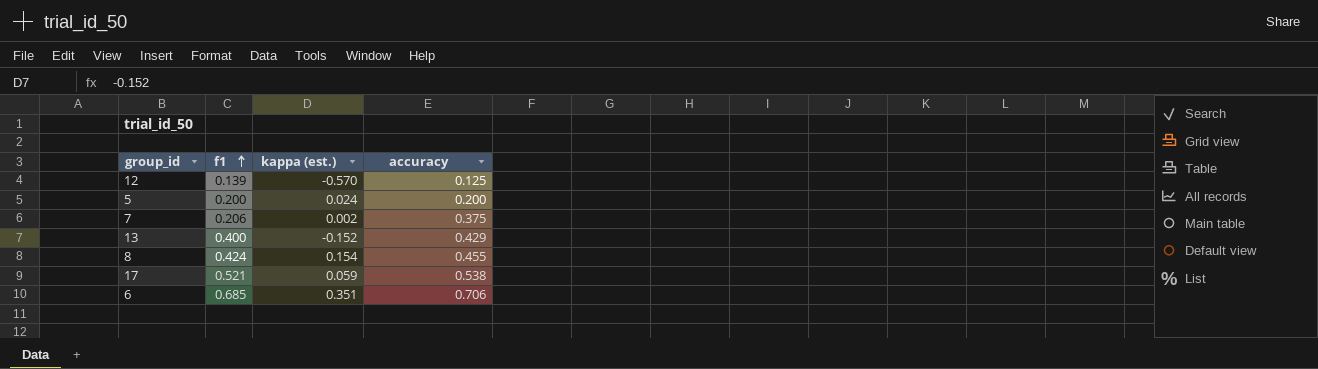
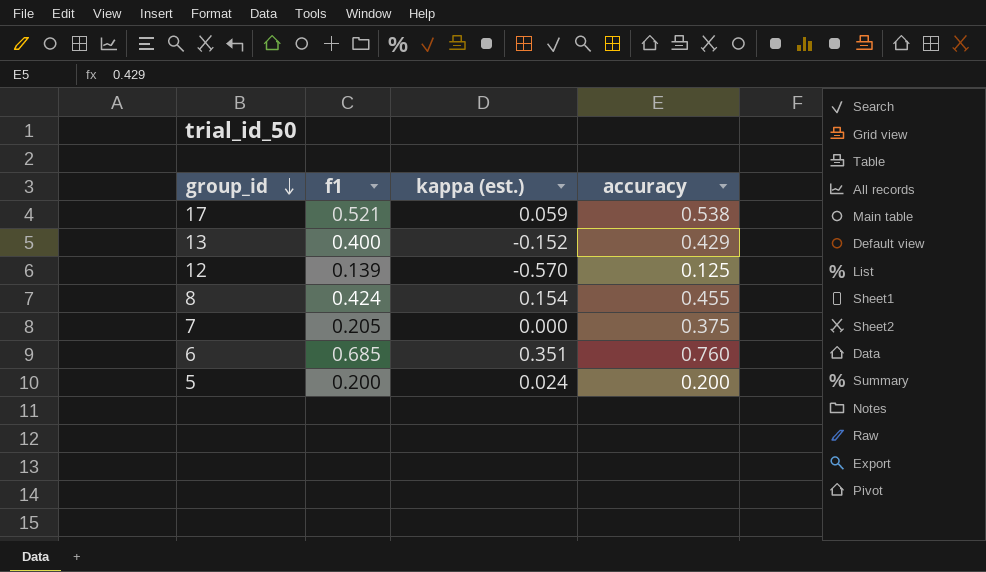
row order: f1 ascending -> group_id descending
7 | f1: 0.206 -> 0.205
7 | kappa (est.): 0.002 -> 0.000
6 | accuracy: 0.706 -> 0.760

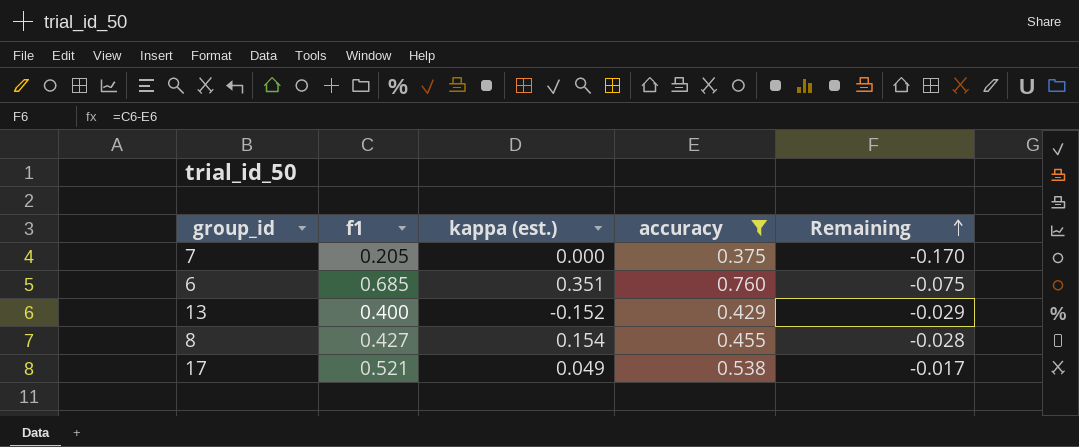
filter: none -> accuracy >= 0.375
row order: group_id descending -> Remaining ascending
column Remaining | formula: none -> [f1] - [accuracy]
8 | f1: 0.424 -> 0.427
17 | kappa (est.): 0.059 -> 0.049

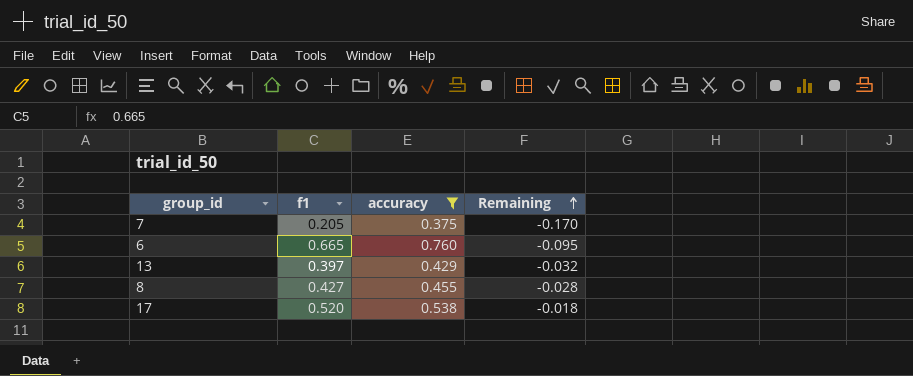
column kappa (est.) | position: 3 -> none
6 | f1: 0.685 -> 0.665
6 | Remaining: -0.075 -> -0.095
13 | f1: 0.400 -> 0.397
13 | Remaining: -0.029 -> -0.032
17 | f1: 0.521 -> 0.520
17 | Remaining: -0.017 -> -0.018

